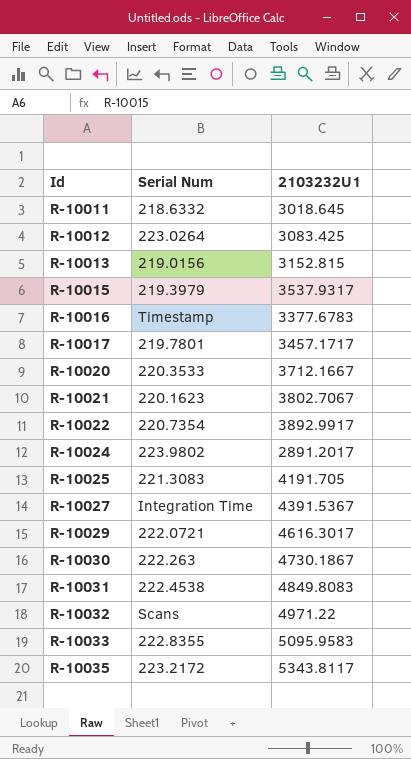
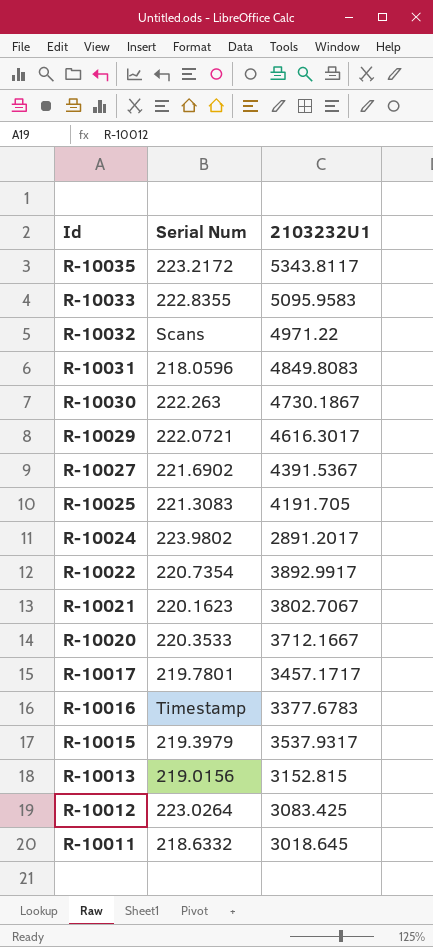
row order: Id ascending -> Id descending
R-10031 | Serial Num: 222.4538 -> 218.0596
R-10027 | Serial Num: Integration Time -> 221.6902

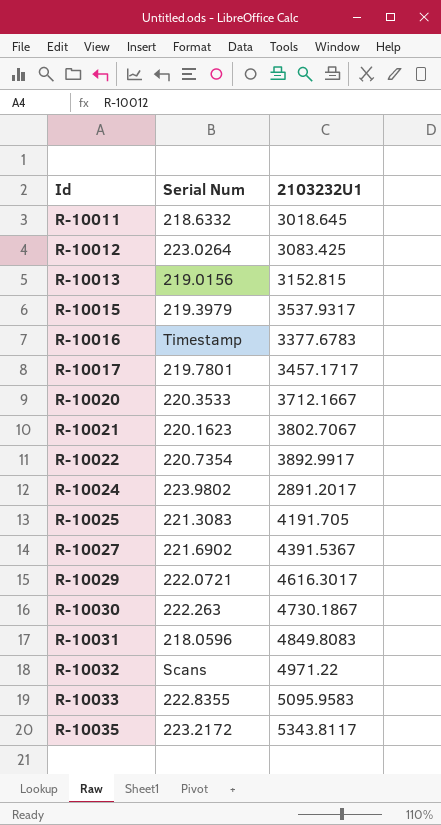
row order: Id descending -> Id ascending

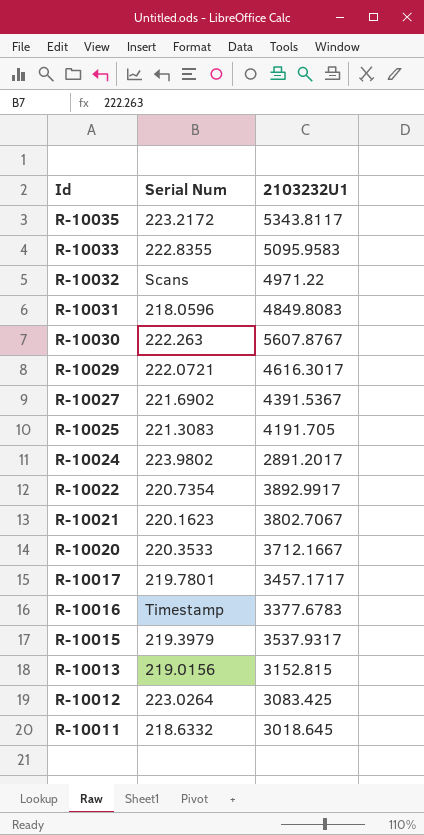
row order: Id ascending -> Id descending
R-10030 | 2103232U1: 4730.1867 -> 5607.8767

